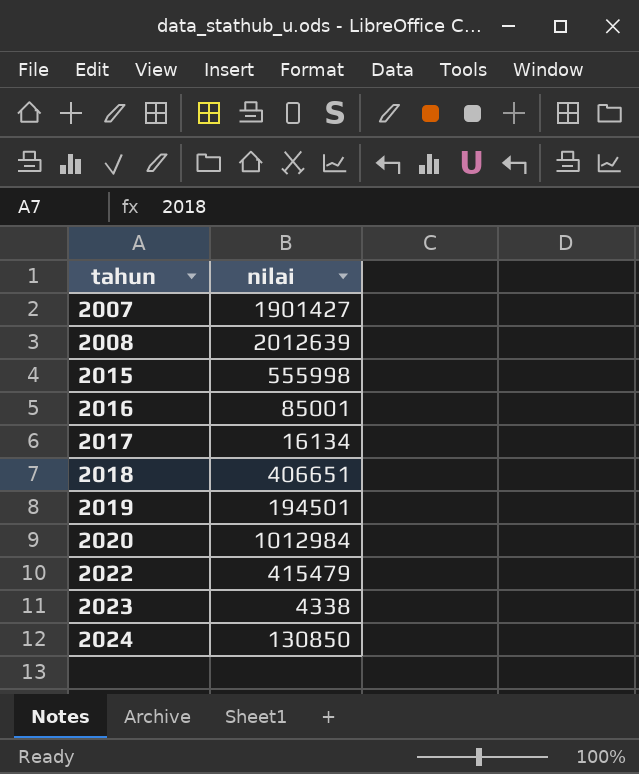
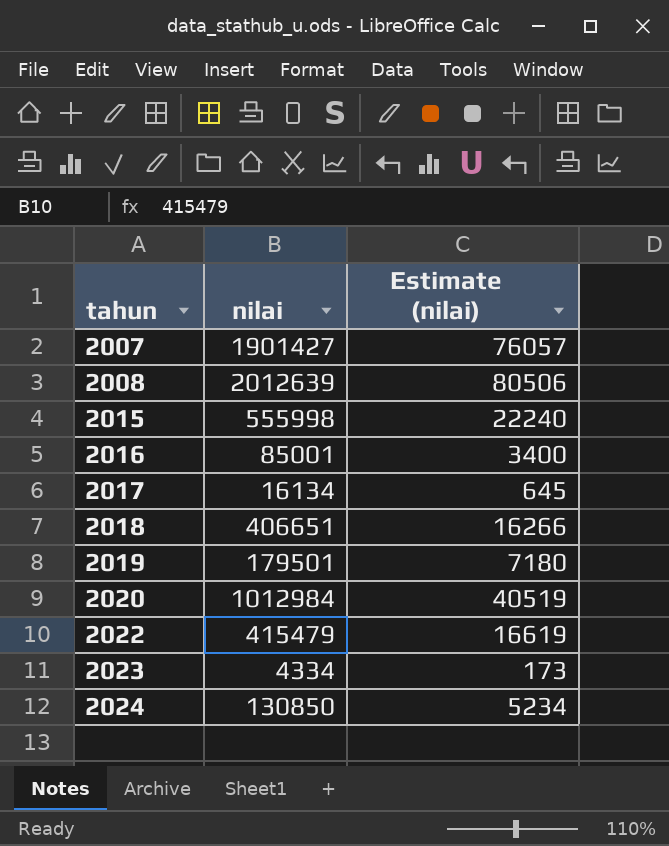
column Estimate (nilai) | formula: none -> [nilai] * 0.04
2019 | nilai: 194501 -> 179501
2023 | nilai: 4338 -> 4334

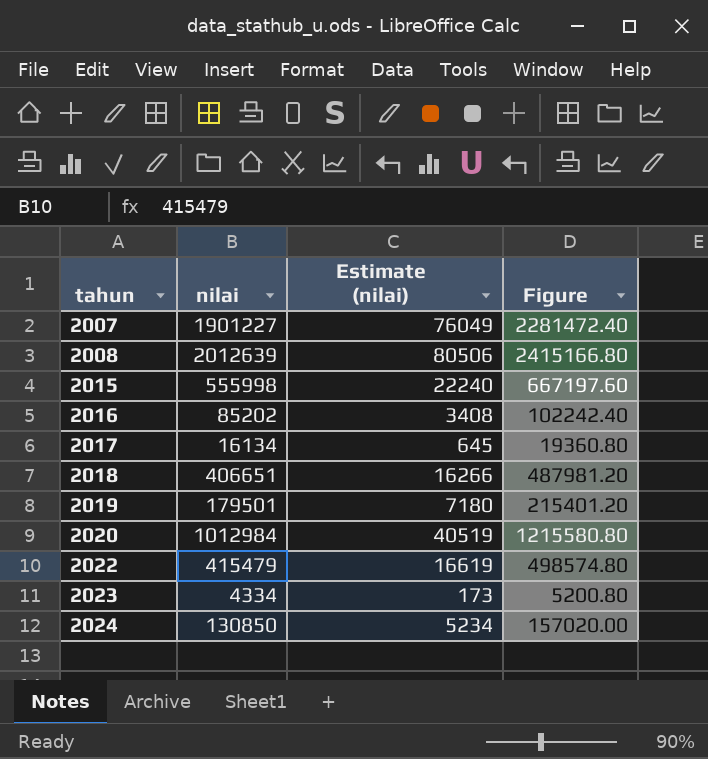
column Figure | formula: none -> [nilai] * 1.2
2007 | nilai: 1901427 -> 1901227
2007 | Estimate (nilai): 76057 -> 76049
2016 | nilai: 85001 -> 85202
2016 | Estimate (nilai): 3400 -> 3408

